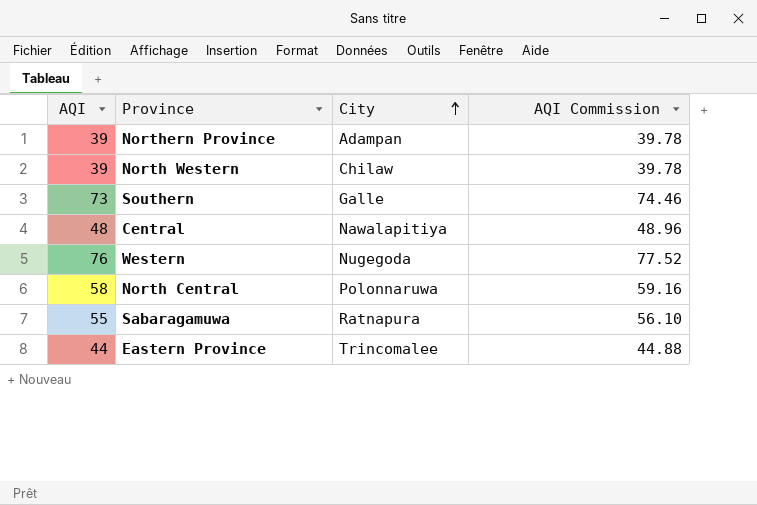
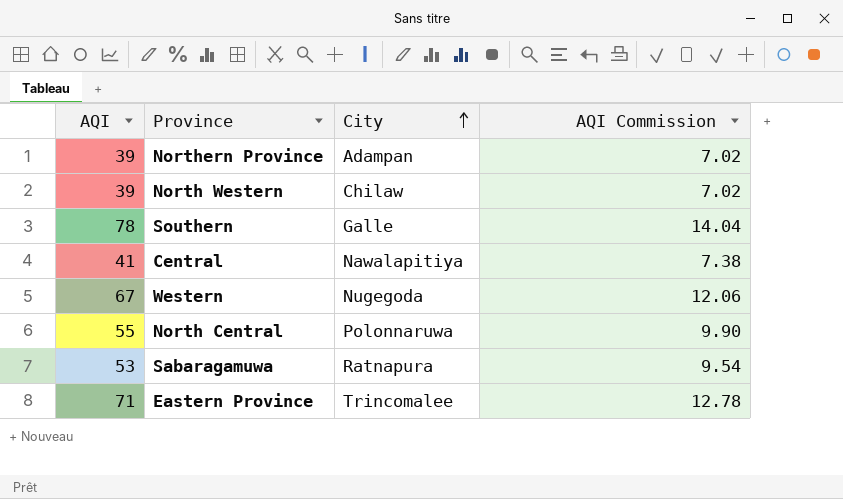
column AQI Commission | formula: [AQI] * 1.02 -> [AQI] * 0.18
Southern | AQI: 73 -> 78
Central | AQI: 48 -> 41
Western | AQI: 76 -> 67
North Central | AQI: 58 -> 55
Sabaragamuwa | AQI: 55 -> 53
Eastern Province | AQI: 44 -> 71

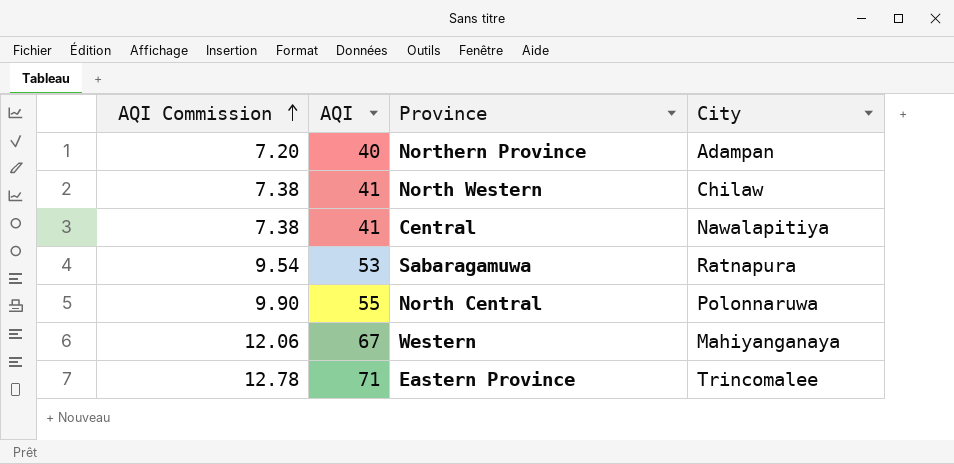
row order: City ascending -> AQI Commission ascending
column AQI Commission | position: 4 -> 1
row Southern: 78 | Galle | 14.04 -> none
Northern Province | AQI Commission: 7.02 -> 7.20
Northern Province | AQI: 39 -> 40
North Western | AQI Commission: 7.02 -> 7.38
North Western | AQI: 39 -> 41
Western | City: Nugegoda -> Mahiyanganaya

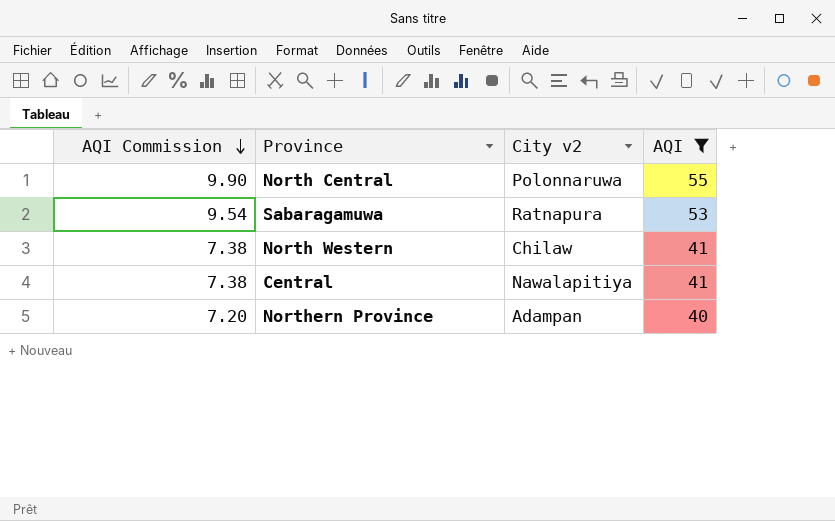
filter: none -> AQI <= 55
row order: AQI Commission ascending -> AQI Commission descending
column name: City -> City v2
column AQI | position: 2 -> 4

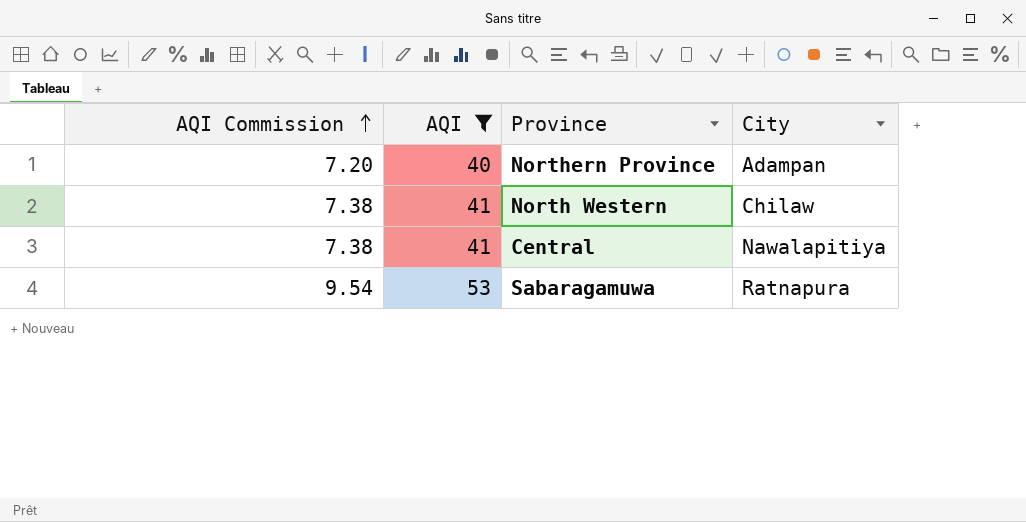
row order: AQI Commission descending -> AQI Commission ascending
column AQI | position: 4 -> 2
column name: City v2 -> City
row North Central: 9.90 | Polonnaruwa | 55 -> none

